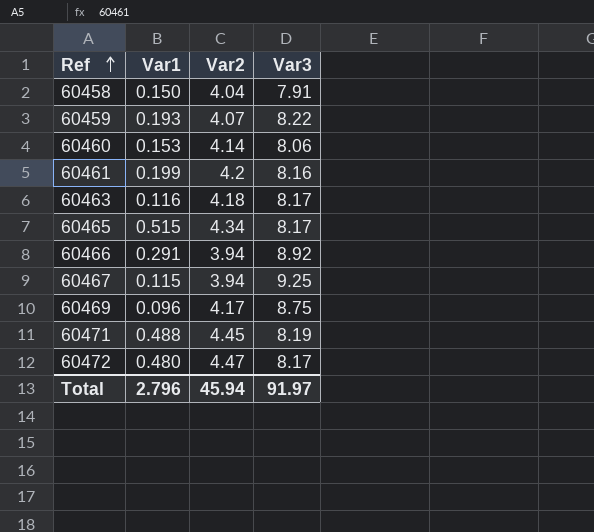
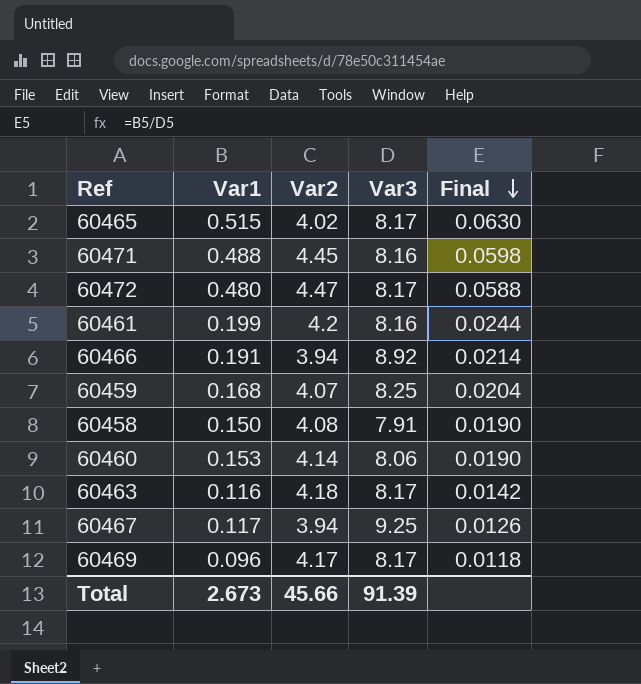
row order: Ref ascending -> Final descending
column Final | formula: none -> [Var1] / [Var3]
60465 | Var2: 4.34 -> 4.02
60471 | Var3: 8.19 -> 8.16
60466 | Var1: 0.291 -> 0.191
60459 | Var1: 0.193 -> 0.168
60459 | Var3: 8.22 -> 8.25
60458 | Var2: 4.04 -> 4.08
60467 | Var1: 0.115 -> 0.117
60469 | Var3: 8.75 -> 8.17
Total | Var1: 2.796 -> 2.673
Total | Var2: 45.94 -> 45.66
Total | Var3: 91.97 -> 91.39

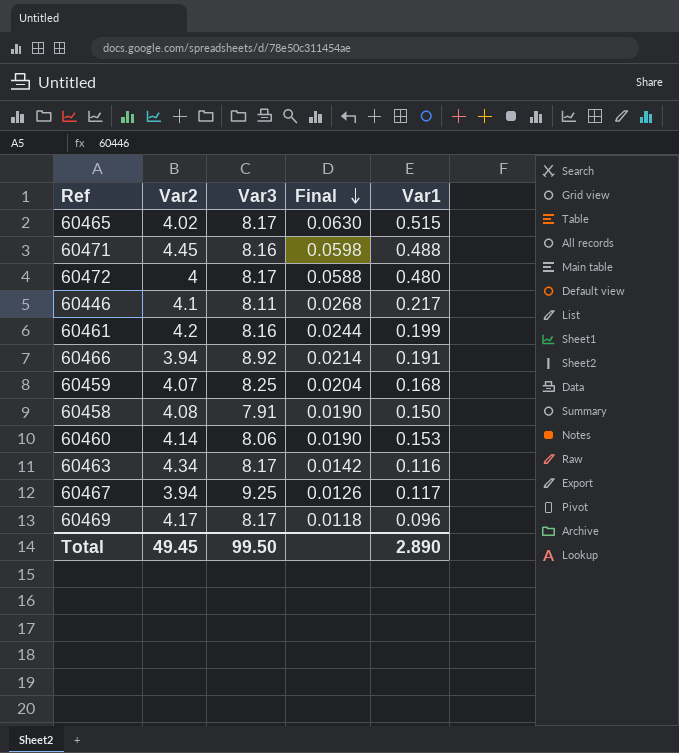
column Var1 | position: 2 -> 5
60472 | Var2: 4.47 -> 4
row 60446: none -> 4.1 | 8.11 | 0.0268 | 0.217
60463 | Var2: 4.18 -> 4.34
Total | Var2: 45.66 -> 49.45
Total | Var3: 91.39 -> 99.50
Total | Var1: 2.673 -> 2.890

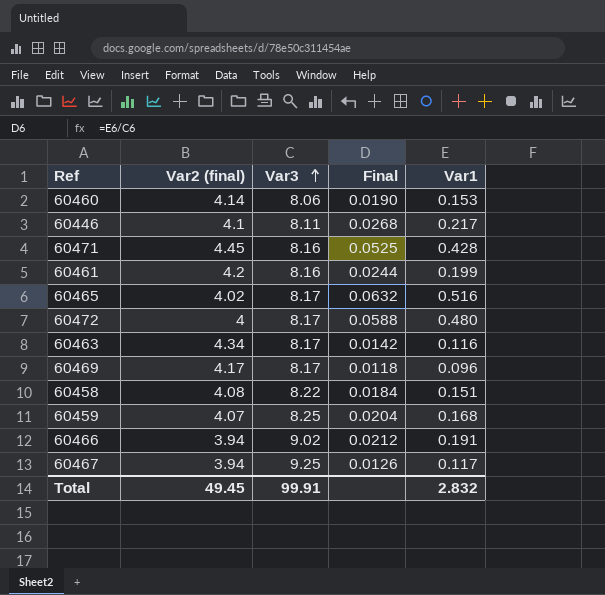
row order: Final descending -> Var3 ascending
column name: Var2 -> Var2 (final)
60471 | Final: 0.0598 -> 0.0525
60471 | Var1: 0.488 -> 0.428
60465 | Final: 0.0630 -> 0.0632
60465 | Var1: 0.515 -> 0.516
60458 | Var3: 7.91 -> 8.22
60458 | Final: 0.0190 -> 0.0184
60458 | Var1: 0.150 -> 0.151
60466 | Var3: 8.92 -> 9.02
60466 | Final: 0.0214 -> 0.0212
Total | Var3: 99.50 -> 99.91
Total | Var1: 2.890 -> 2.832

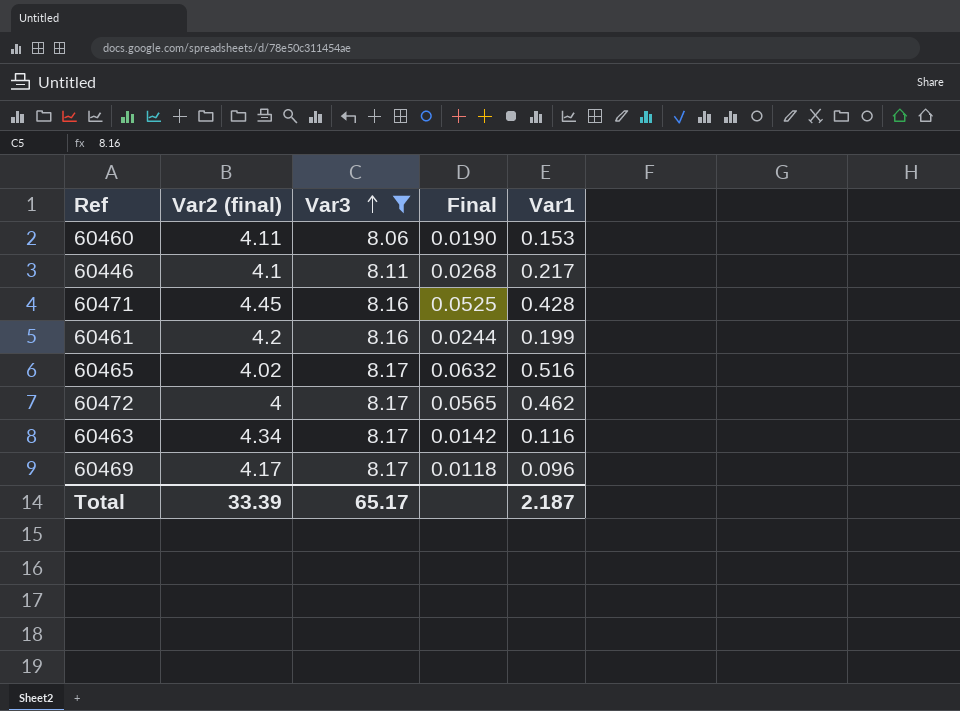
filter: none -> Var3 <= 8.17
60460 | Var2 (final): 4.14 -> 4.11
60472 | Final: 0.0588 -> 0.0565
60472 | Var1: 0.480 -> 0.462
Total | Var2 (final): 49.45 -> 33.39
Total | Var3: 99.91 -> 65.17
Total | Var1: 2.832 -> 2.187

